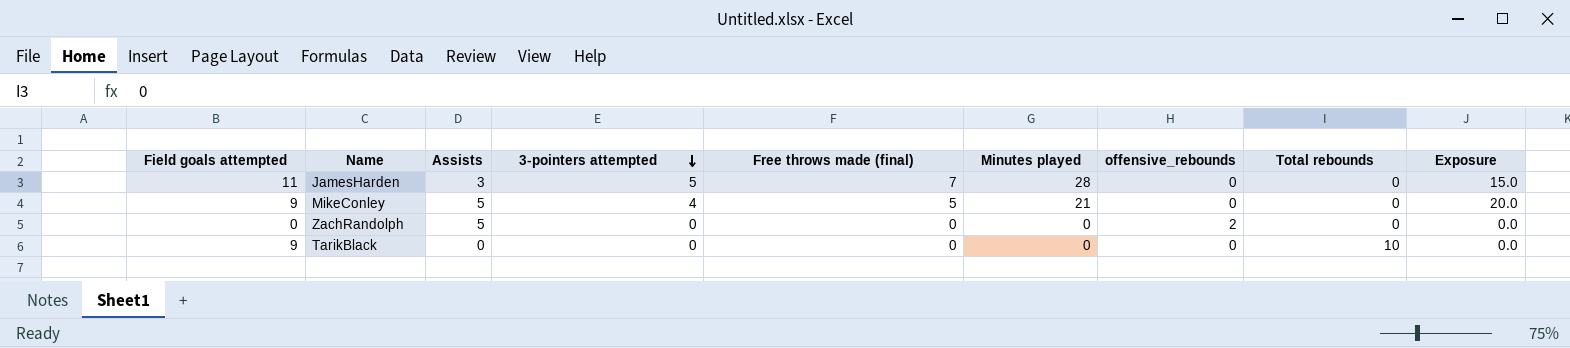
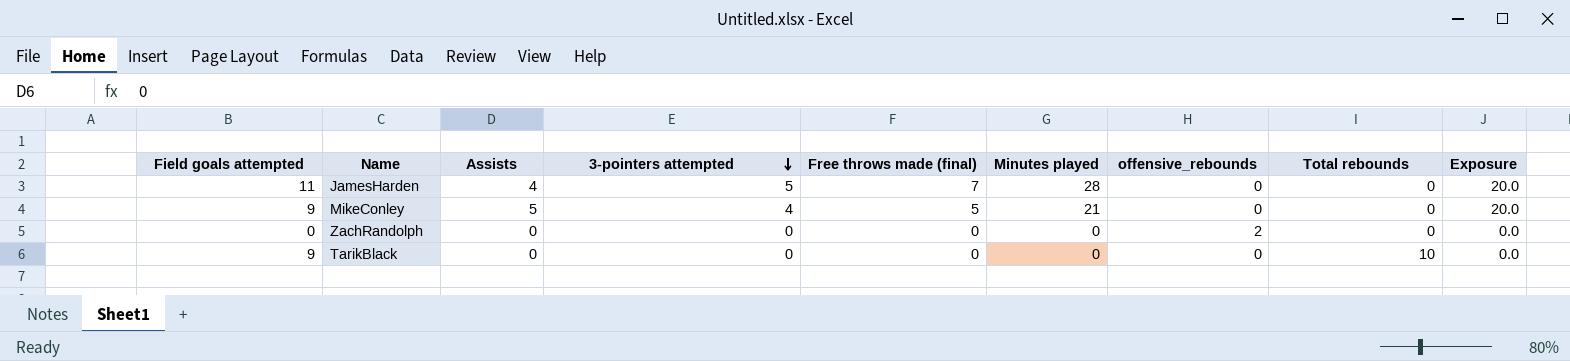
JamesHarden | Assists: 3 -> 4
JamesHarden | Exposure: 15.0 -> 20.0
ZachRandolph | Assists: 5 -> 0

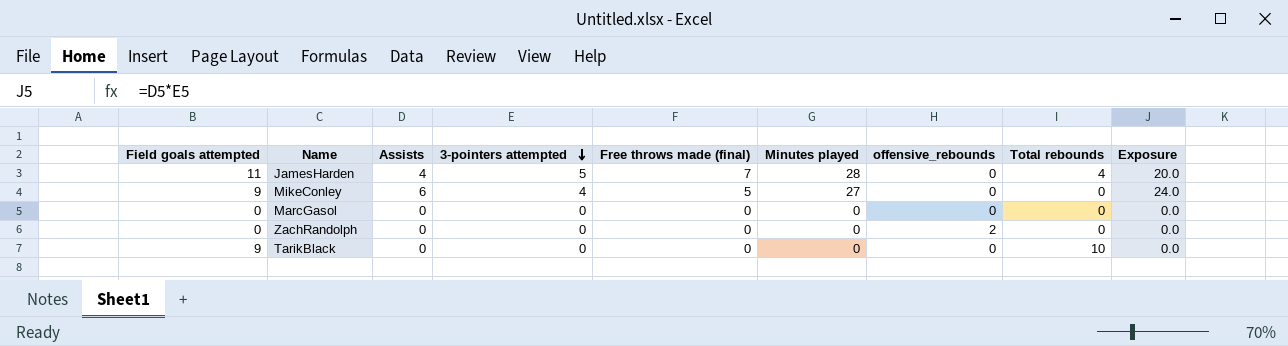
JamesHarden | Total rebounds: 0 -> 4
MikeConley | Assists: 5 -> 6
MikeConley | Minutes played: 21 -> 27
MikeConley | Exposure: 20.0 -> 24.0
row MarcGasol: none -> 0 | 0 | 0 | 0 | 0 | 0 | 0 | 0.0

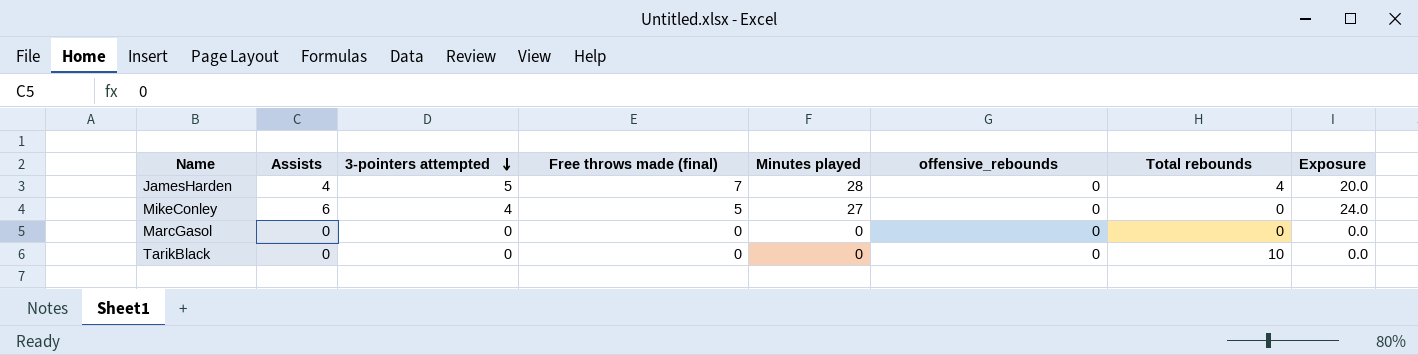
column Field goals attempted | position: 1 -> none
row ZachRandolph: 0 | 0 | 0 | 0 | 0 | 2 | 0 | 0.0 -> none

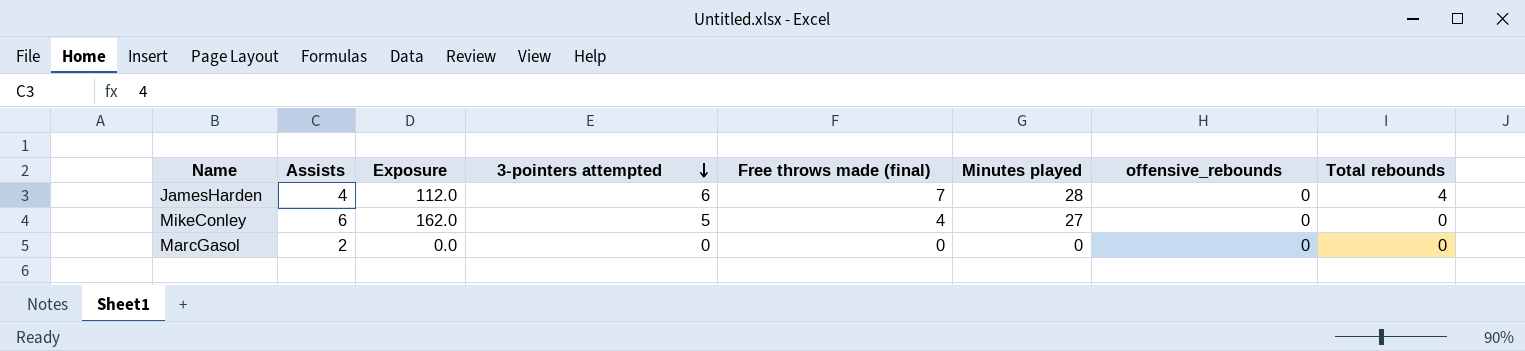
column Exposure | formula: [Assists] * [3-pointers attempted] -> [Assists] * [Minutes played]
column Exposure | position: 8 -> 3
row TarikBlack: 0 | 0 | 0 | 0 | 0 | 10 | 0.0 -> none
JamesHarden | 3-pointers attempted: 5 -> 6
MikeConley | 3-pointers attempted: 4 -> 5
MikeConley | Free throws made (final): 5 -> 4
MarcGasol | Assists: 0 -> 2

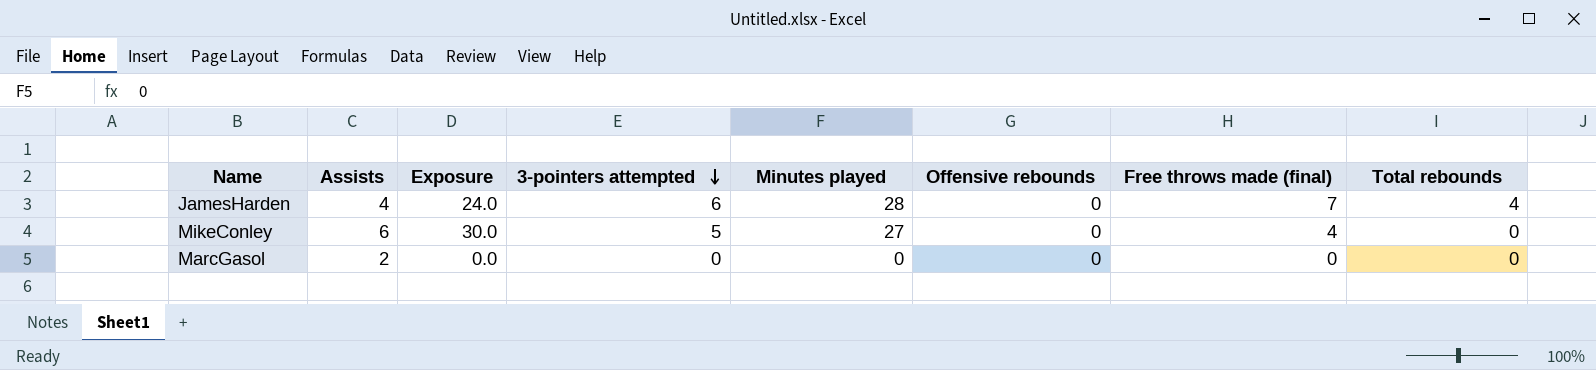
column Exposure | formula: [Assists] * [Minutes played] -> [Assists] * [3-pointers attempted]
column name: offensive_rebounds -> Offensive rebounds
column Free throws made (final) | position: 5 -> 7

